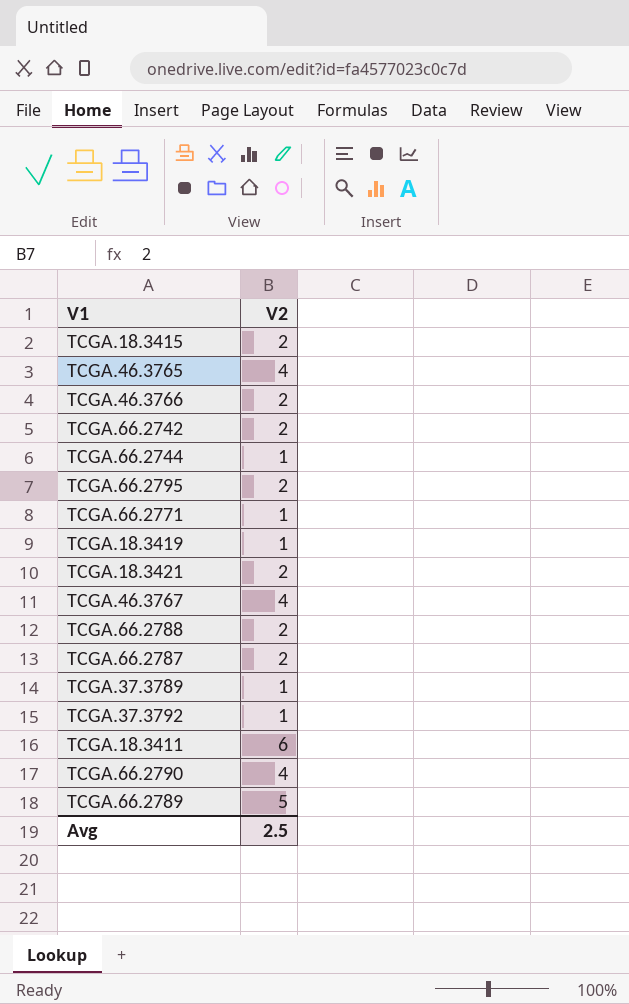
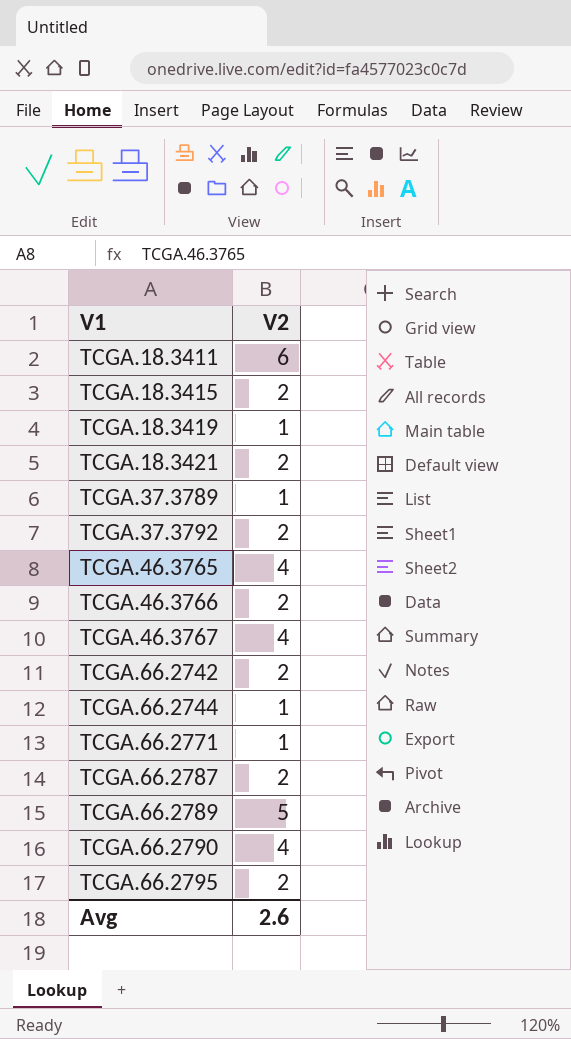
row order: none -> V1 ascending
row TCGA.66.2788: 2 -> none
TCGA.37.3792 | V2: 1 -> 2
Avg | V2: 2.5 -> 2.6

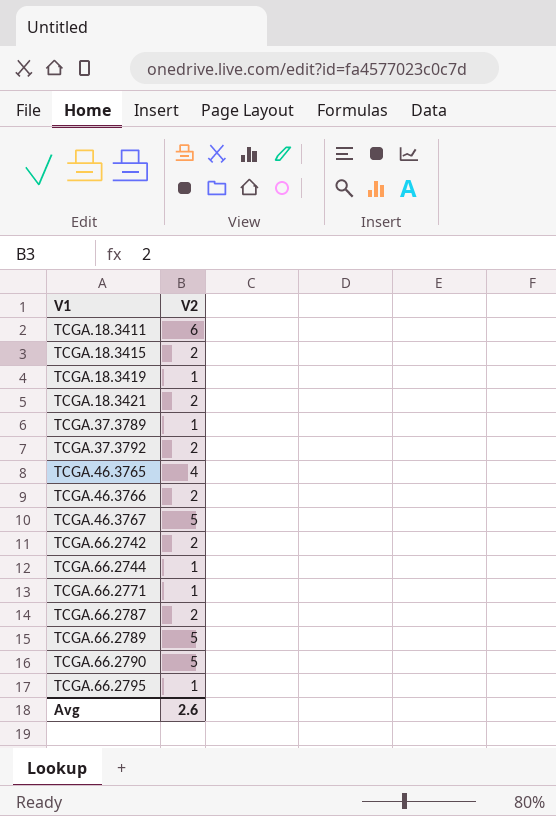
TCGA.46.3767 | V2: 4 -> 5
TCGA.66.2790 | V2: 4 -> 5
TCGA.66.2795 | V2: 2 -> 1

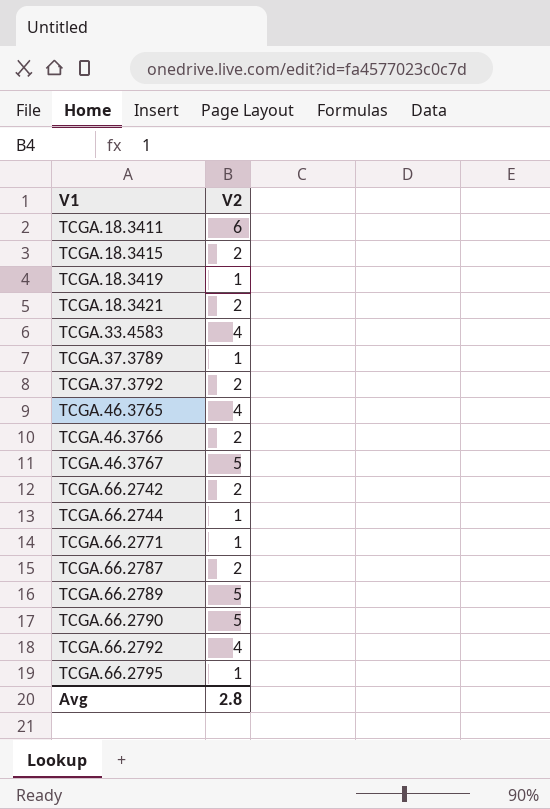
row TCGA.33.4583: none -> 4
row TCGA.66.2792: none -> 4
Avg | V2: 2.6 -> 2.8

